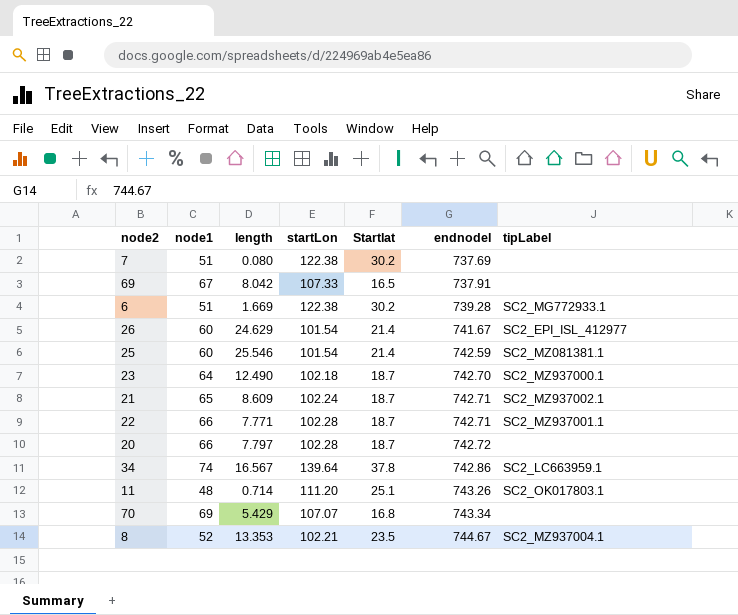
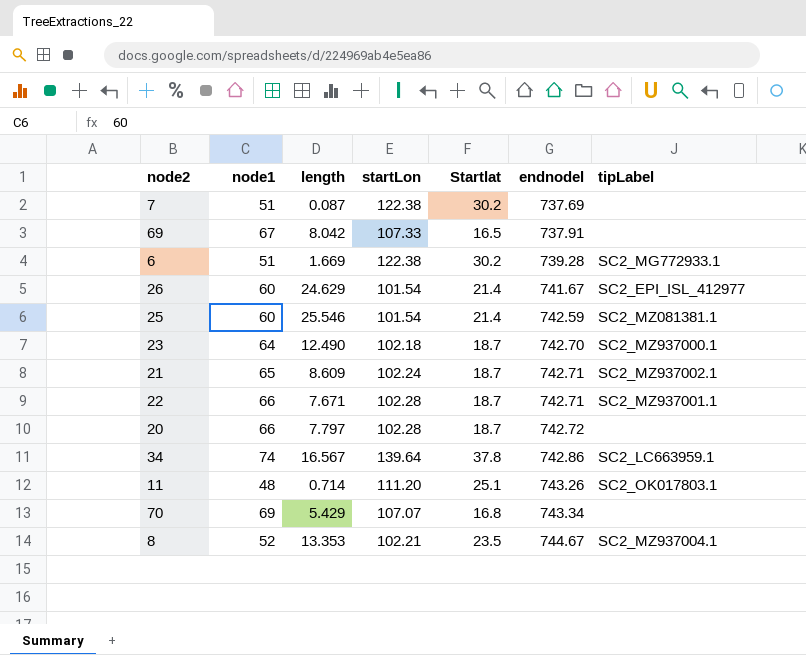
7 | length: 0.080 -> 0.087
22 | length: 7.771 -> 7.671

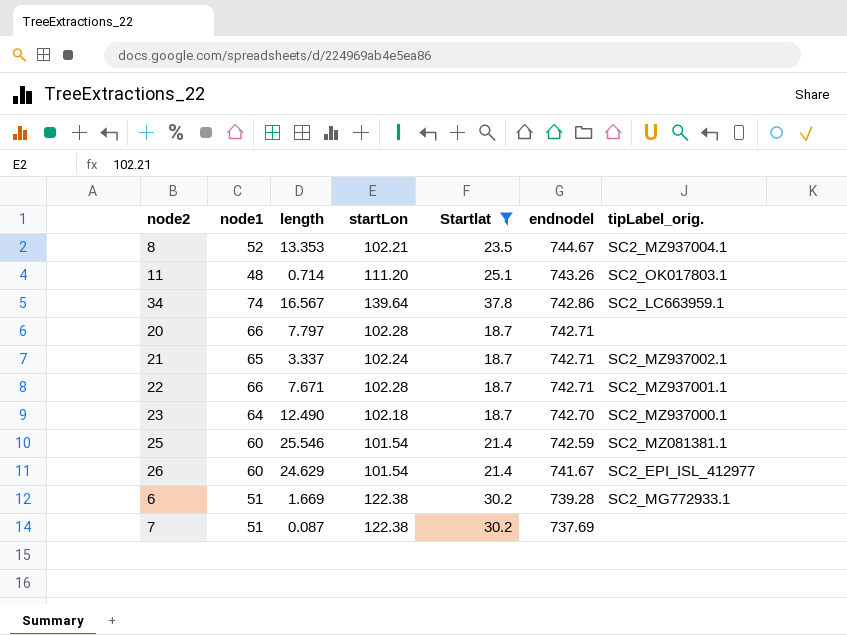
filter: none -> Startlat >= 18.7
row order: endnodel ascending -> endnodel descending
column name: tipLabel -> tipLabel_orig.
20 | endnodel: 742.72 -> 742.71
21 | length: 8.609 -> 3.337

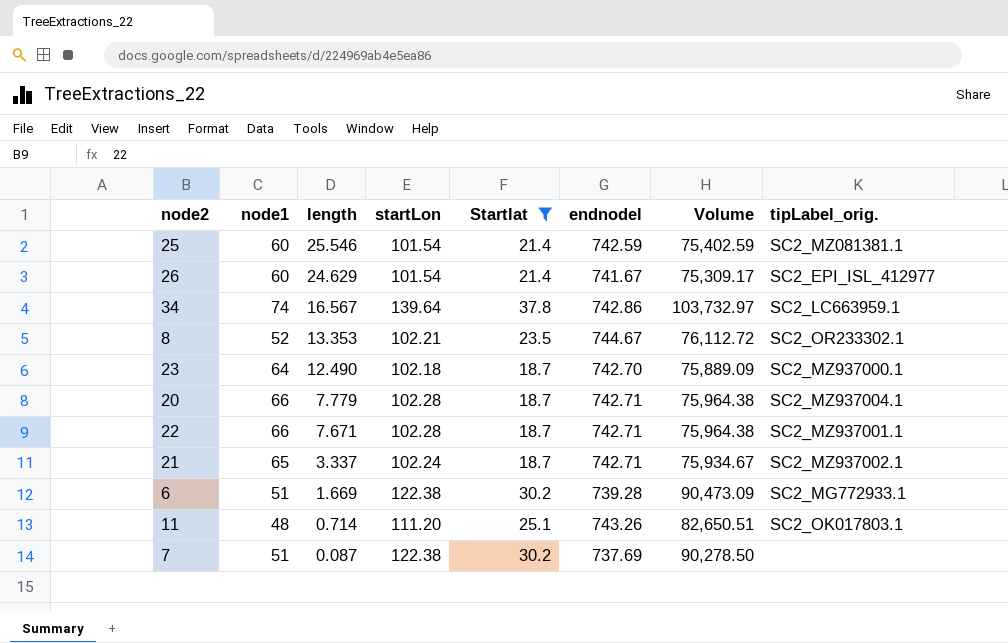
row order: endnodel descending -> length descending
column Volume | formula: none -> [startLon] * [endnodel]
8 | tipLabel_orig.: SC2_MZ937004.1 -> SC2_OR233302.1
20 | length: 7.797 -> 7.779
20 | tipLabel_orig.: none -> SC2_MZ937004.1

